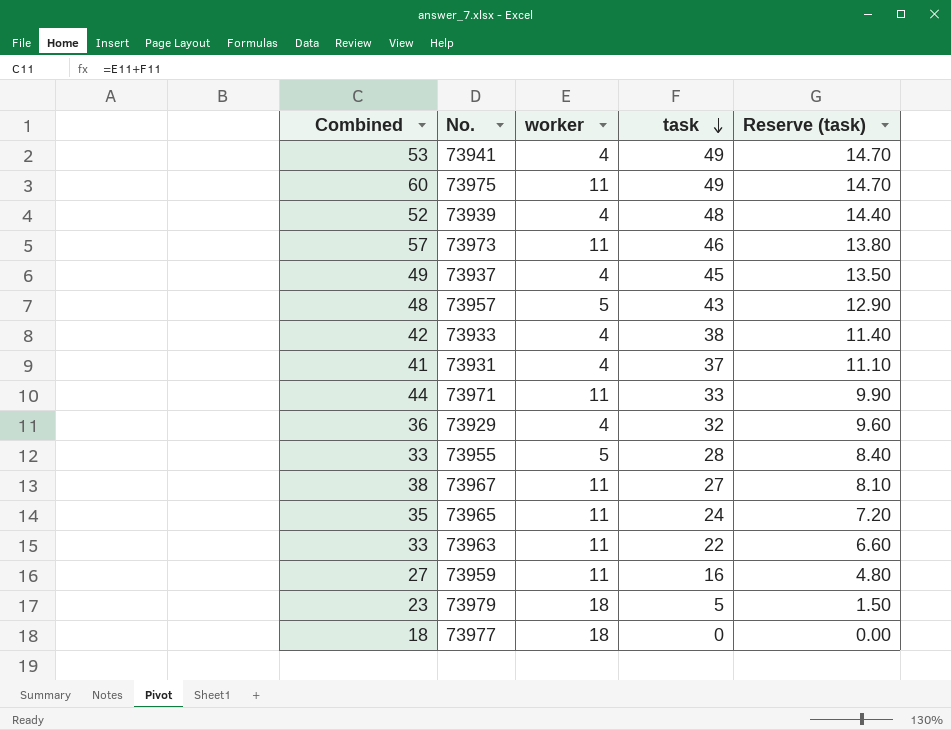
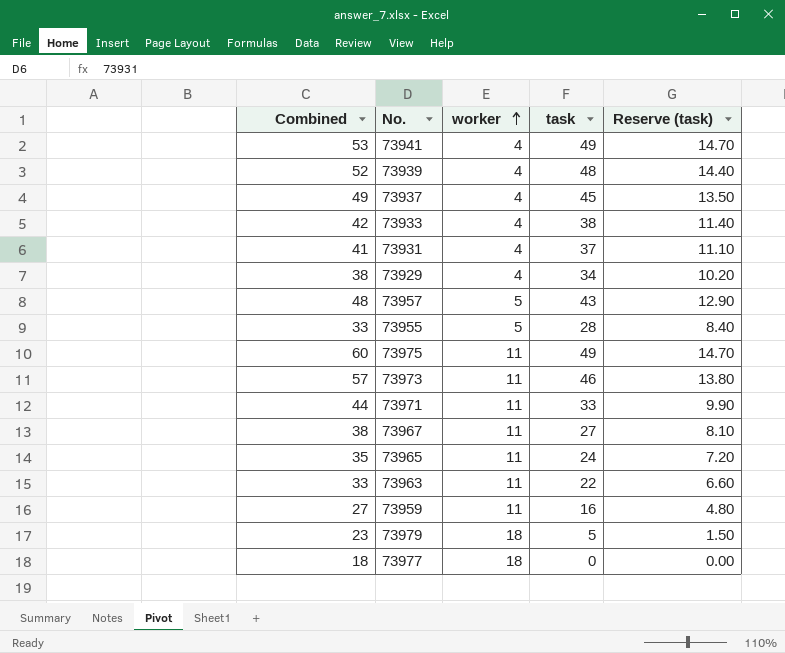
row order: task descending -> worker ascending
73929 | Combined: 36 -> 38
73929 | task: 32 -> 34
73929 | Reserve (task): 9.60 -> 10.20

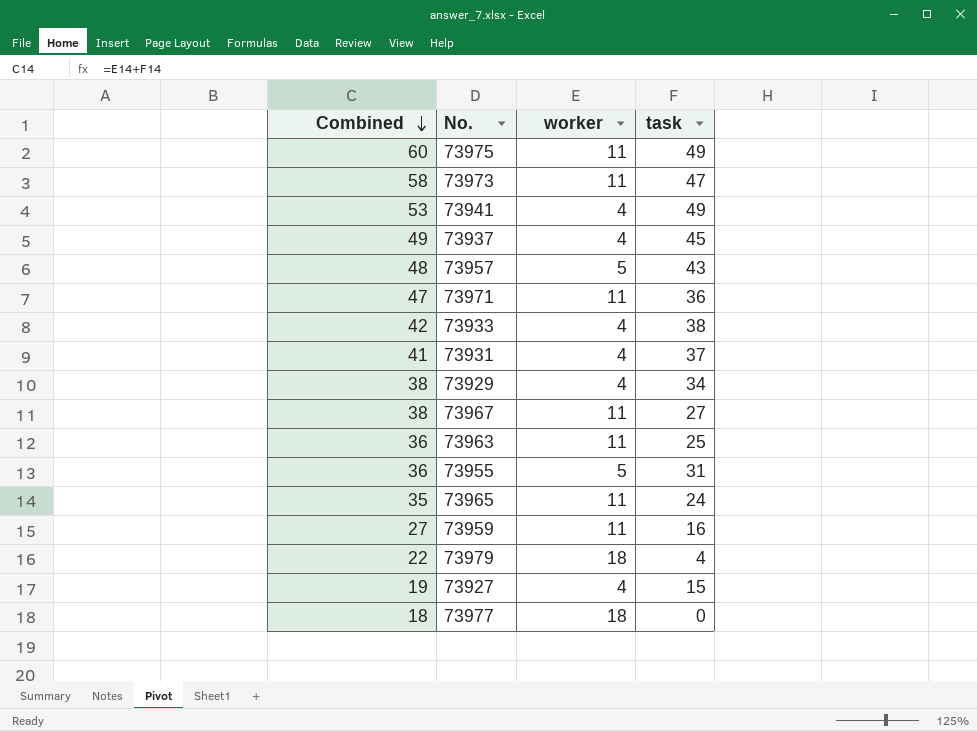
row order: worker ascending -> Combined descending
column Reserve (task) | formula: [task] * 0.3 -> none
row 73939: 52 | 4 | 48 | 14.40 -> none
73973 | Combined: 57 -> 58
73973 | task: 46 -> 47
73971 | Combined: 44 -> 47
73971 | task: 33 -> 36
73963 | Combined: 33 -> 36
73963 | task: 22 -> 25
73955 | Combined: 33 -> 36
73955 | task: 28 -> 31
73979 | Combined: 23 -> 22
73979 | task: 5 -> 4
row 73927: none -> 19 | 4 | 15

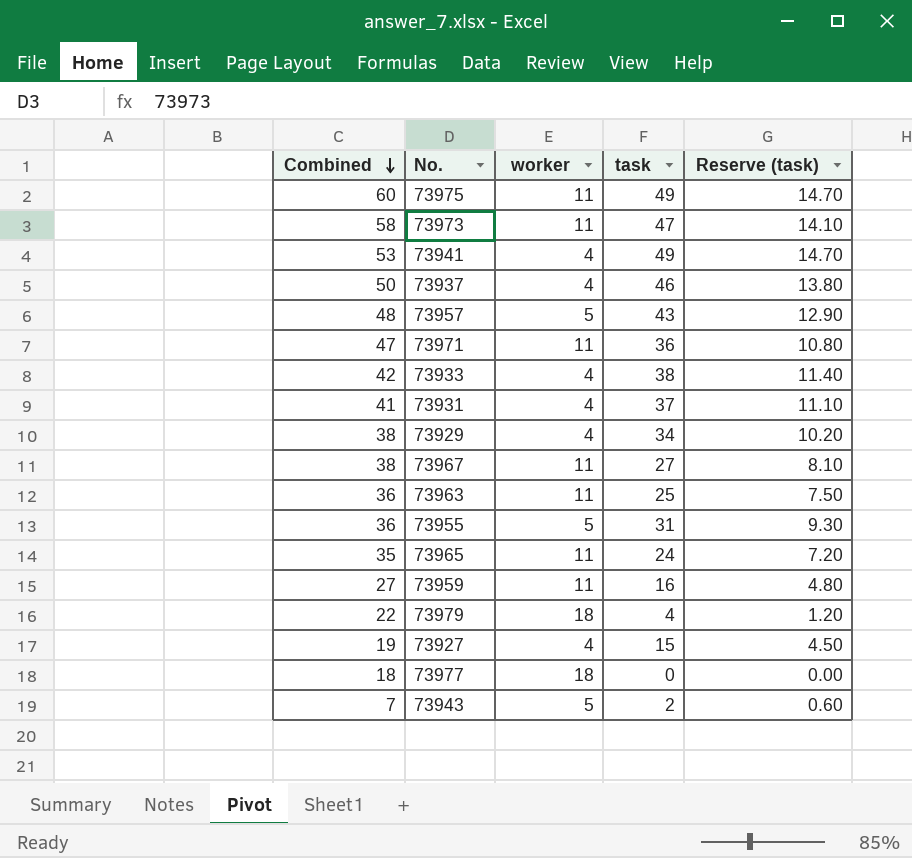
column Reserve (task) | formula: none -> [task] * 0.3
73937 | Combined: 49 -> 50
73937 | task: 45 -> 46
row 73943: none -> 7 | 5 | 2 | 0.60

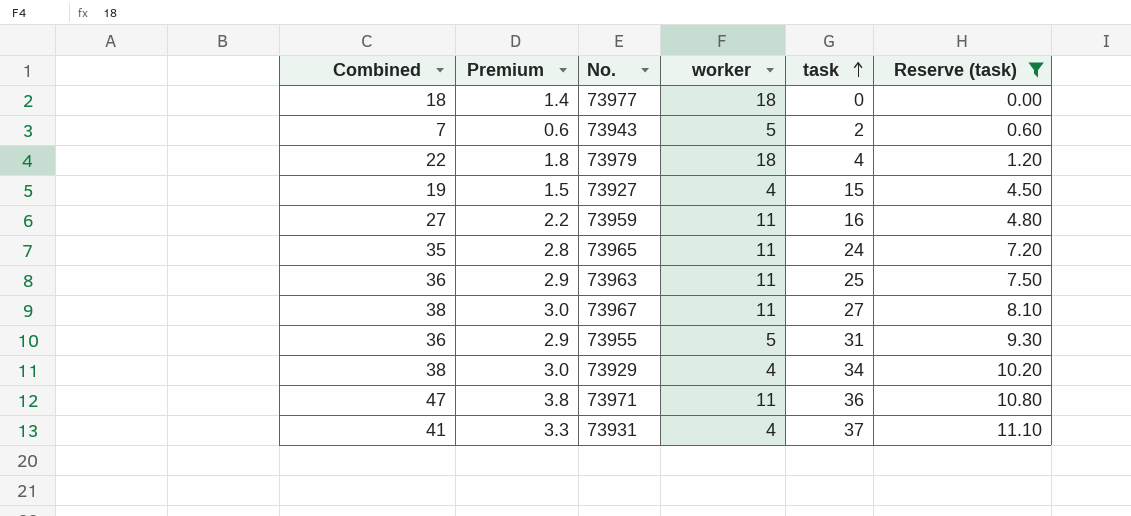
filter: none -> Reserve (task) <= 11.10
row order: Combined descending -> task ascending
column Premium | formula: none -> [Combined] * 0.08

